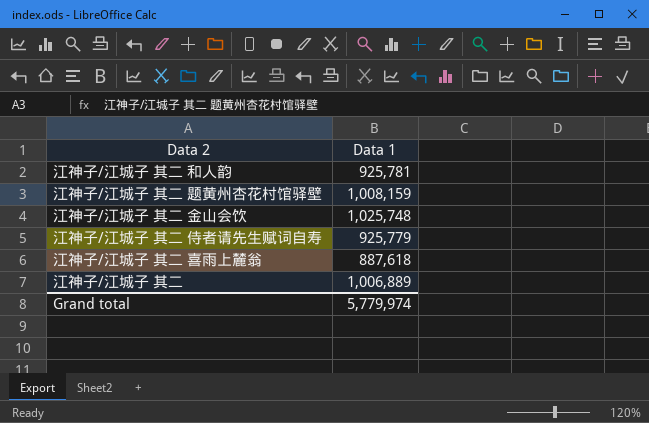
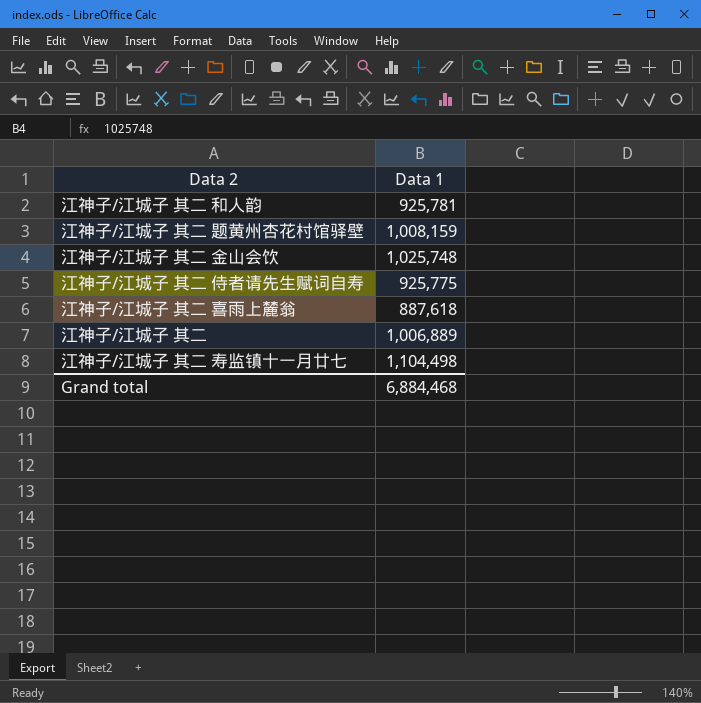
江神子/江城子 其二 侍者请先生赋词自寿 | Data 1: 925,779 -> 925,775
row 江神子/江城子 其二 寿监镇十一月廿七: none -> 1,104,498
Grand total | Data 1: 5,779,974 -> 6,884,468

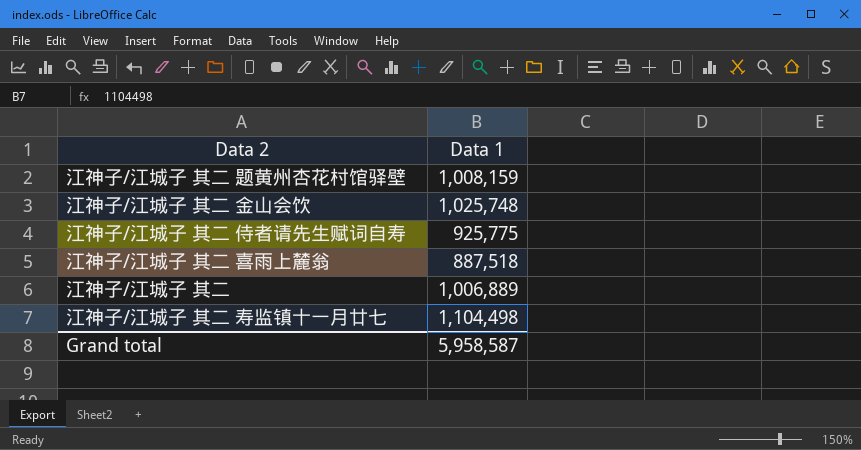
row 江神子/江城子 其二 和人韵: 925,781 -> none
江神子/江城子 其二 喜雨上麓翁 | Data 1: 887,618 -> 887,518
Grand total | Data 1: 6,884,468 -> 5,958,587

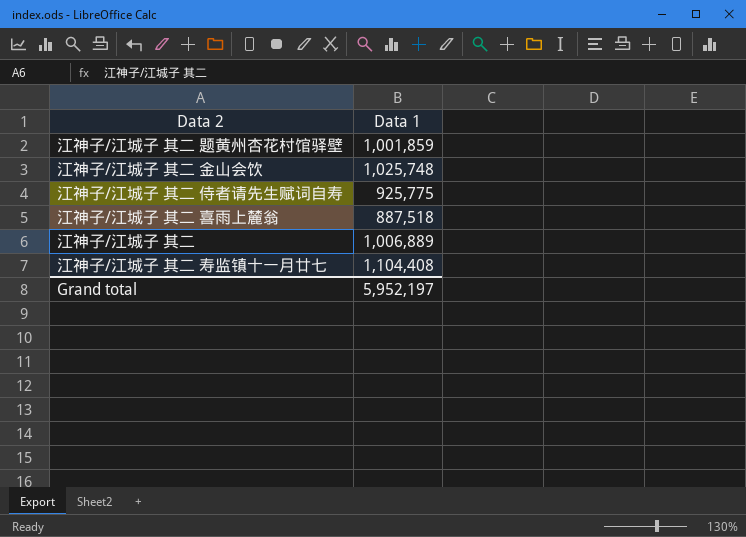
江神子/江城子 其二 题黄州杏花村馆驿壁 | Data 1: 1,008,159 -> 1,001,859
江神子/江城子 其二 寿监镇十一月廿七 | Data 1: 1,104,498 -> 1,104,408
Grand total | Data 1: 5,958,587 -> 5,952,197

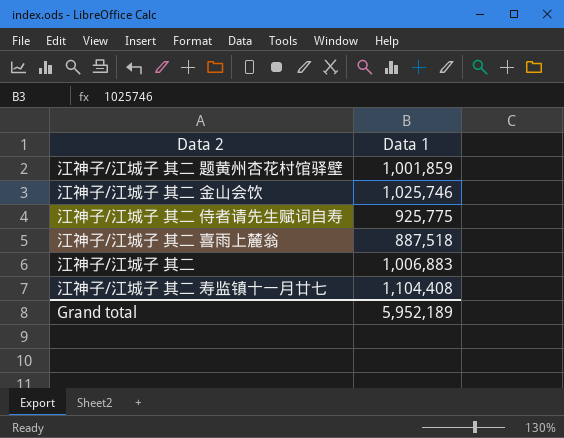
江神子/江城子 其二 金山会饮 | Data 1: 1,025,748 -> 1,025,746
江神子/江城子 其二 | Data 1: 1,006,889 -> 1,006,883
Grand total | Data 1: 5,952,197 -> 5,952,189

